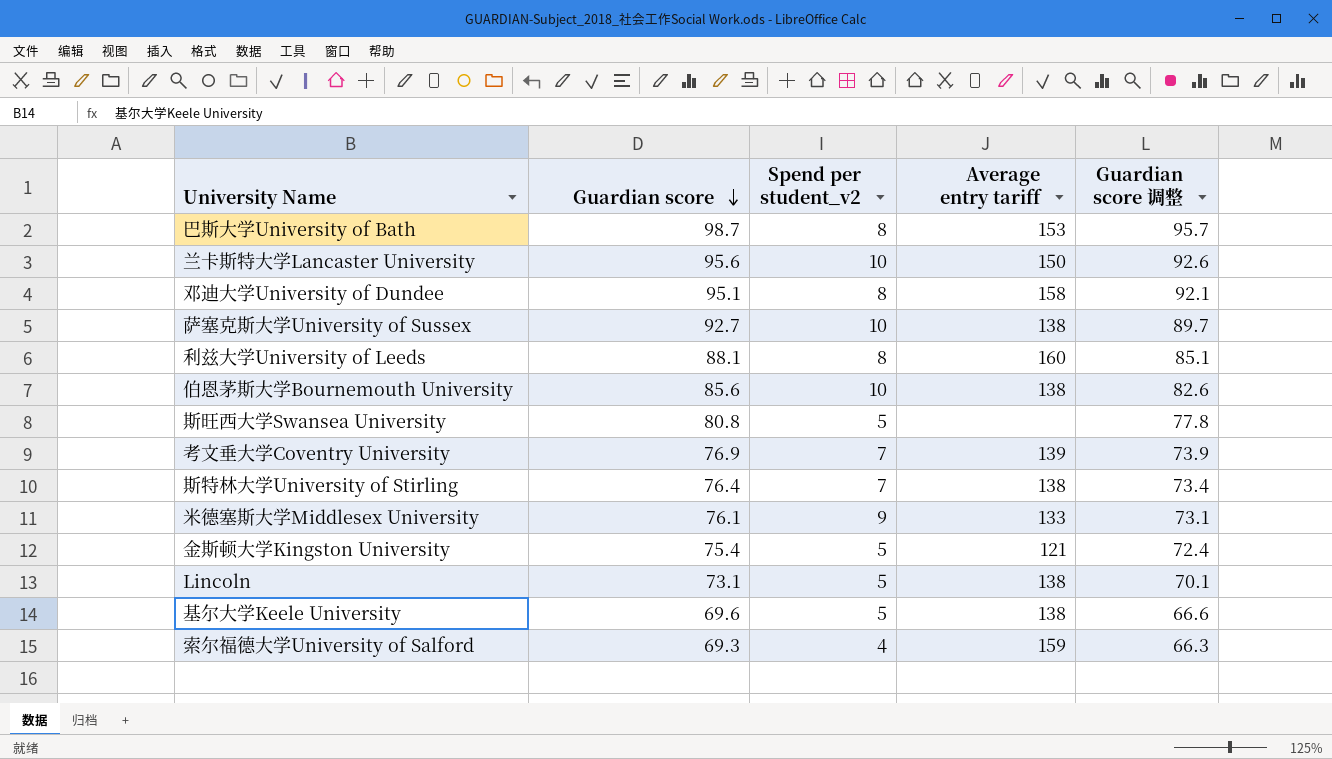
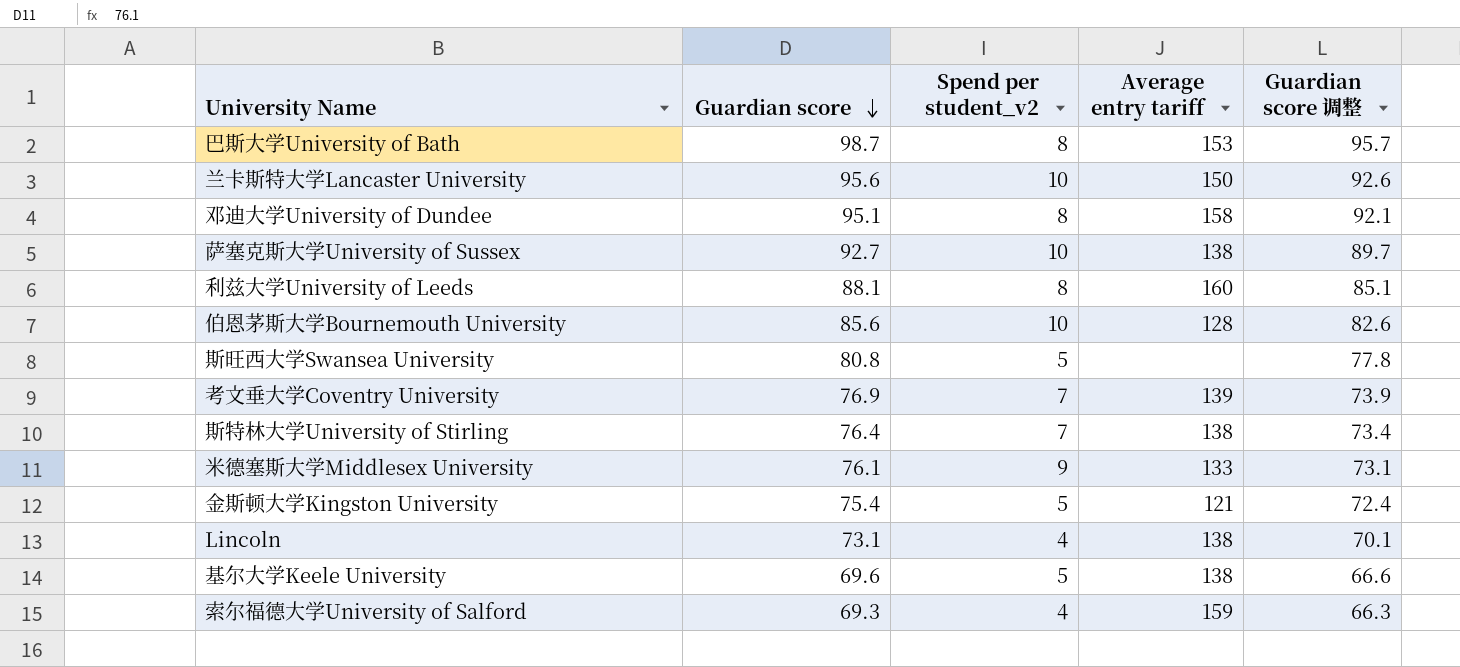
伯恩茅斯大学Bournemouth University | Average entry tariff: 138 -> 128
Lincoln | Spend per student_v2: 5 -> 4

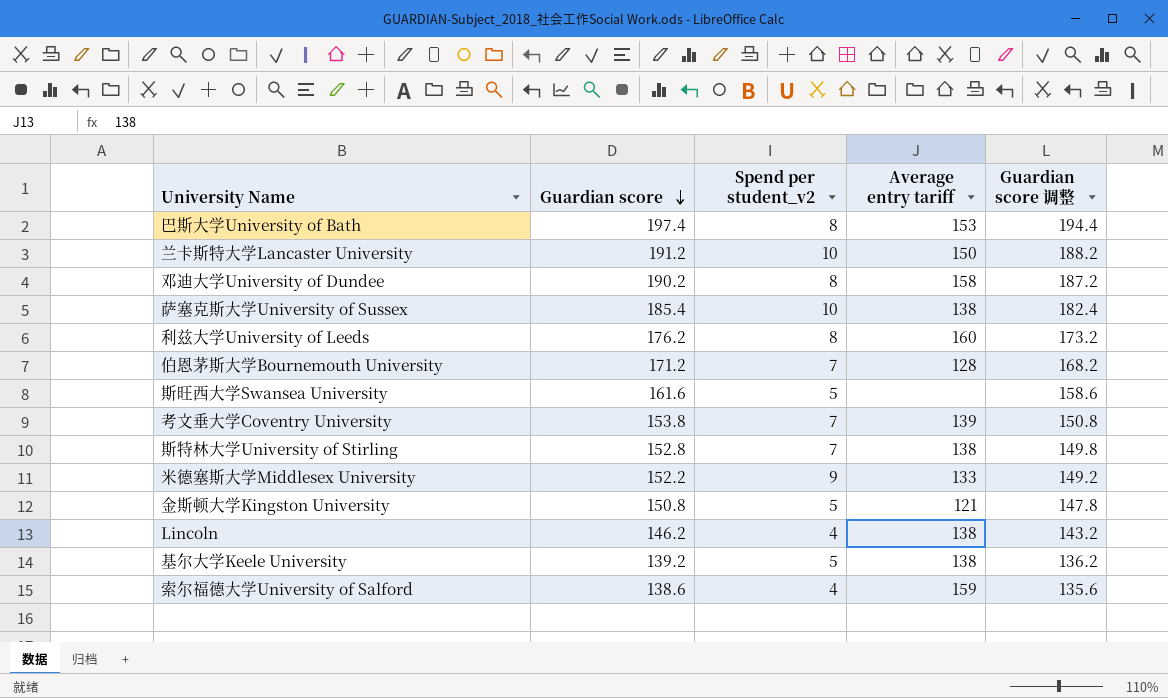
巴斯大学University of Bath | Guardian score: 98.7 -> 197.4
巴斯大学University of Bath | Guardian score 调整: 95.7 -> 194.4
兰卡斯特大学Lancaster University | Guardian score: 95.6 -> 191.2
兰卡斯特大学Lancaster University | Guardian score 调整: 92.6 -> 188.2
邓迪大学University of Dundee | Guardian score: 95.1 -> 190.2
邓迪大学University of Dundee | Guardian score 调整: 92.1 -> 187.2
萨塞克斯大学University of Sussex | Guardian score: 92.7 -> 185.4
萨塞克斯大学University of Sussex | Guardian score 调整: 89.7 -> 182.4
利兹大学University of Leeds | Guardian score: 88.1 -> 176.2
利兹大学University of Leeds | Guardian score 调整: 85.1 -> 173.2
伯恩茅斯大学Bournemouth University | Guardian score: 85.6 -> 171.2
伯恩茅斯大学Bournemouth University | Spend per student_v2: 10 -> 7
伯恩茅斯大学Bournemouth University | Guardian score 调整: 82.6 -> 168.2
斯旺西大学Swansea University | Guardian score: 80.8 -> 161.6
斯旺西大学Swansea University | Guardian score 调整: 77.8 -> 158.6
考文垂大学Coventry University | Guardian score: 76.9 -> 153.8
考文垂大学Coventry University | Guardian score 调整: 73.9 -> 150.8
斯特林大学University of Stirling | Guardian score: 76.4 -> 152.8
斯特林大学University of Stirling | Guardian score 调整: 73.4 -> 149.8
米德塞斯大学Middlesex University | Guardian score: 76.1 -> 152.2
米德塞斯大学Middlesex University | Guardian score 调整: 73.1 -> 149.2
金斯顿大学Kingston University | Guardian score: 75.4 -> 150.8
金斯顿大学Kingston University | Guardian score 调整: 72.4 -> 147.8
Lincoln | Guardian score: 73.1 -> 146.2
Lincoln | Guardian score 调整: 70.1 -> 143.2
基尔大学Keele University | Guardian score: 69.6 -> 139.2
基尔大学Keele University | Guardian score 调整: 66.6 -> 136.2
索尔福德大学University of Salford | Guardian score: 69.3 -> 138.6
索尔福德大学University of Salford | Guardian score 调整: 66.3 -> 135.6

